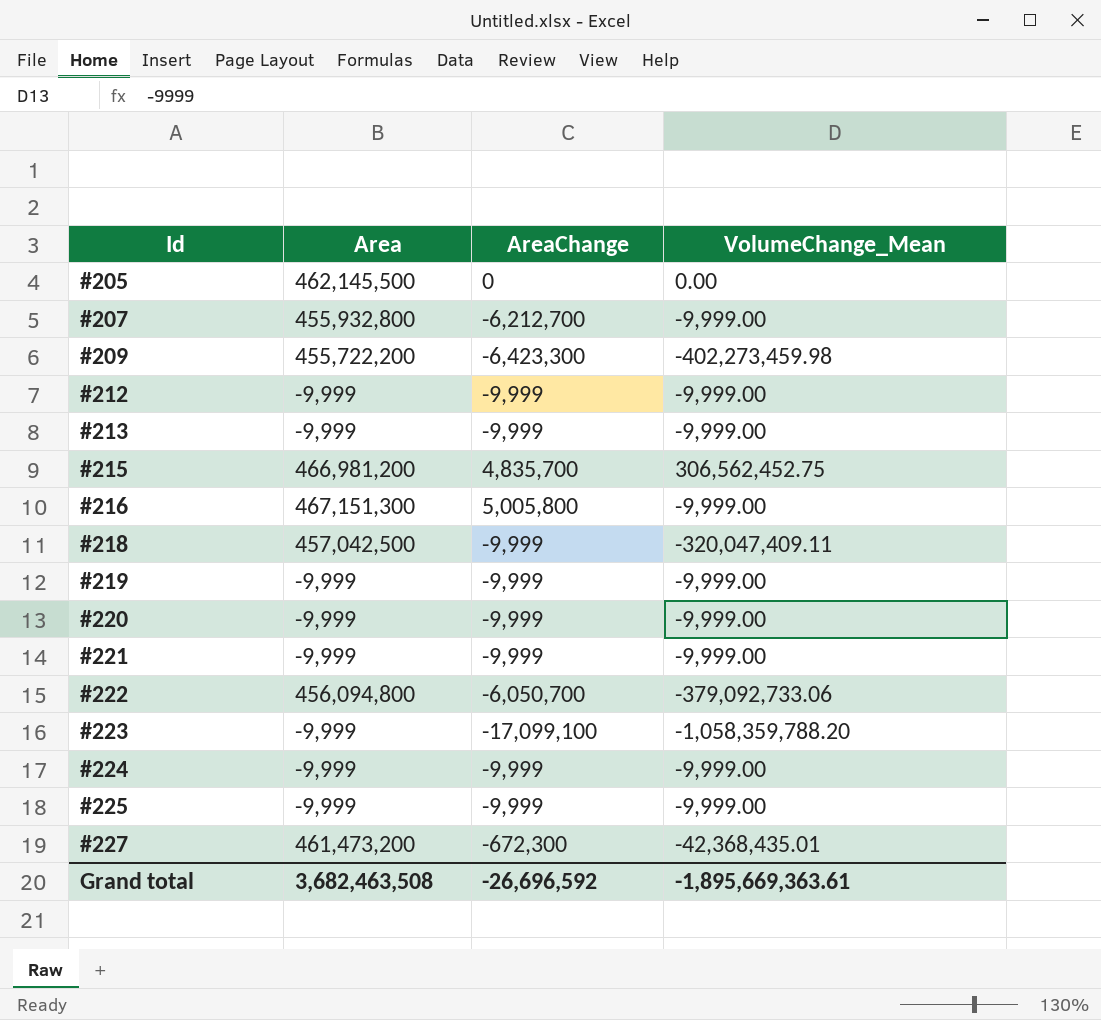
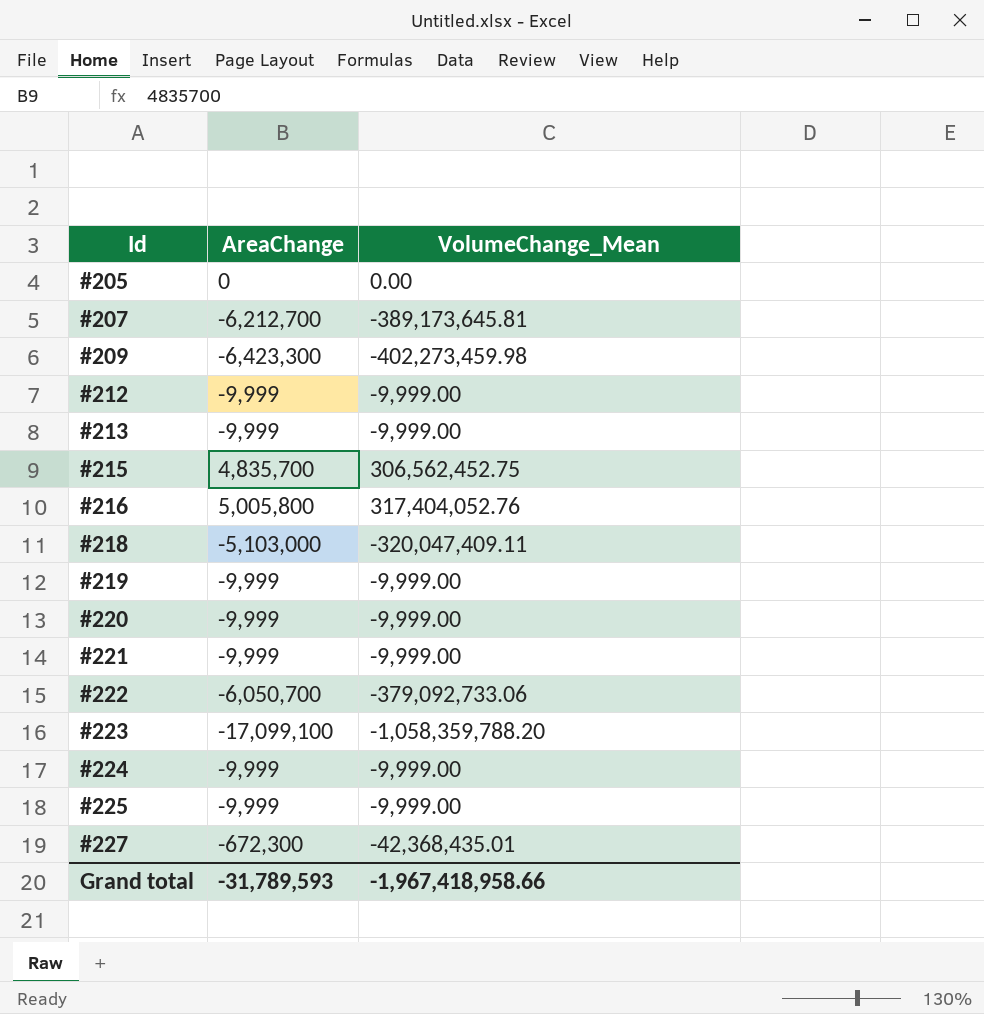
column Area | position: 2 -> none
#207 | VolumeChange_Mean: -9,999.00 -> -389,173,645.81
#216 | VolumeChange_Mean: -9,999.00 -> 317,404,052.76
#218 | AreaChange: -9,999 -> -5,103,000
Grand total | AreaChange: -26,696,592 -> -31,789,593
Grand total | VolumeChange_Mean: -1,895,669,363.61 -> -1,967,418,958.66

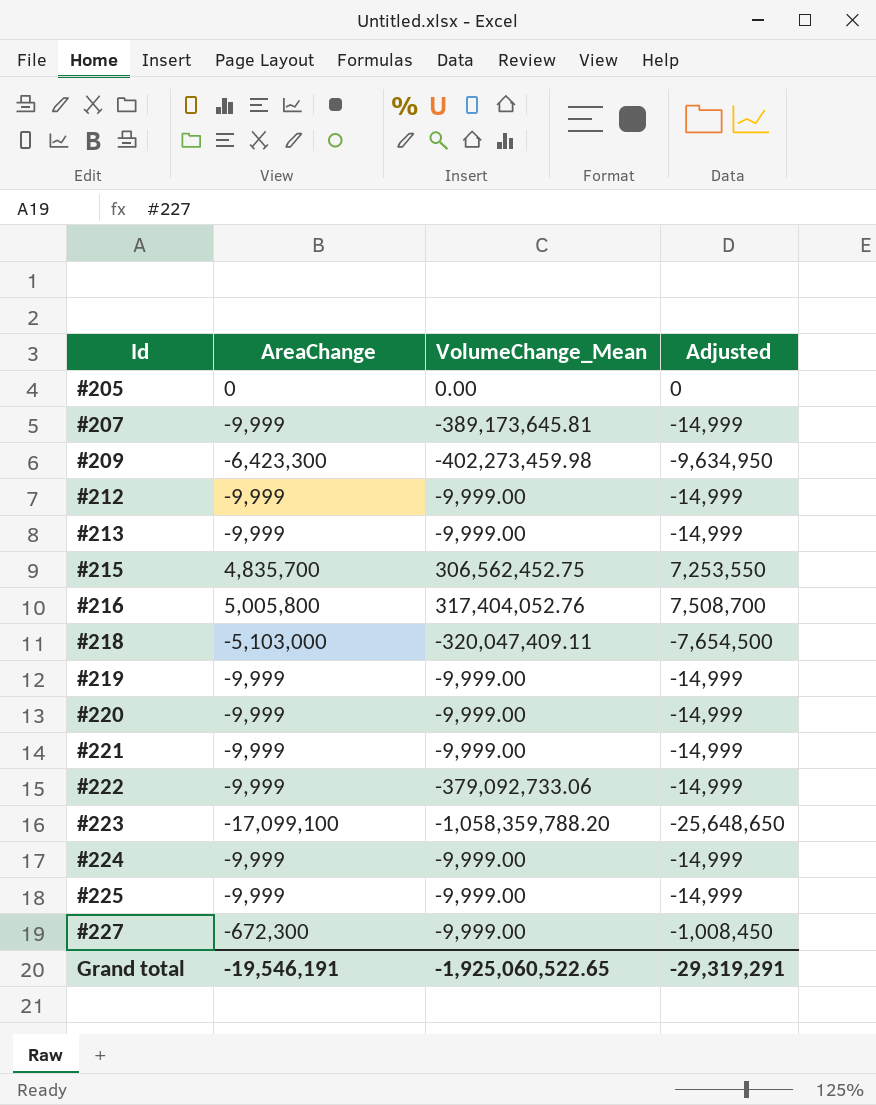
column Adjusted | formula: none -> [AreaChange] * 1.5
#207 | AreaChange: -6,212,700 -> -9,999
#222 | AreaChange: -6,050,700 -> -9,999
#227 | VolumeChange_Mean: -42,368,435.01 -> -9,999.00
Grand total | AreaChange: -31,789,593 -> -19,546,191
Grand total | VolumeChange_Mean: -1,967,418,958.66 -> -1,925,060,522.65

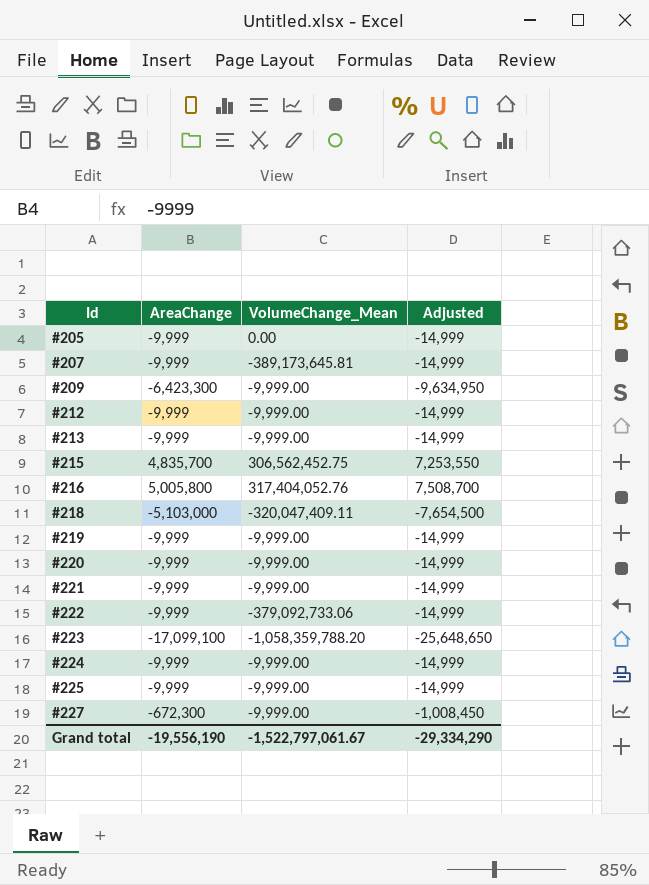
#205 | AreaChange: 0 -> -9,999
#205 | Adjusted: 0 -> -14,999
#209 | VolumeChange_Mean: -402,273,459.98 -> -9,999.00
Grand total | AreaChange: -19,546,191 -> -19,556,190
Grand total | VolumeChange_Mean: -1,925,060,522.65 -> -1,522,797,061.67
Grand total | Adjusted: -29,319,291 -> -29,334,290

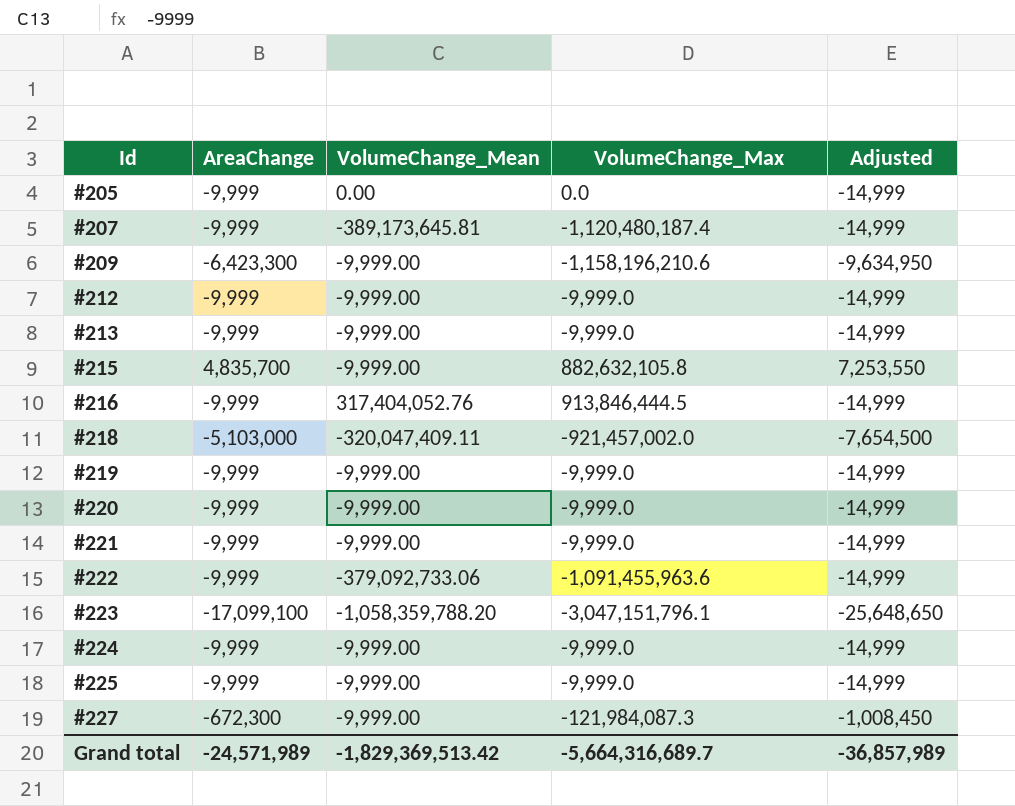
column VolumeChange_Max | position: none -> 4
#215 | VolumeChange_Mean: 306,562,452.75 -> -9,999.00
#216 | AreaChange: 5,005,800 -> -9,999
#216 | Adjusted: 7,508,700 -> -14,999
Grand total | AreaChange: -19,556,190 -> -24,571,989
Grand total | VolumeChange_Mean: -1,522,797,061.67 -> -1,829,369,513.42
Grand total | Adjusted: -29,334,290 -> -36,857,989

